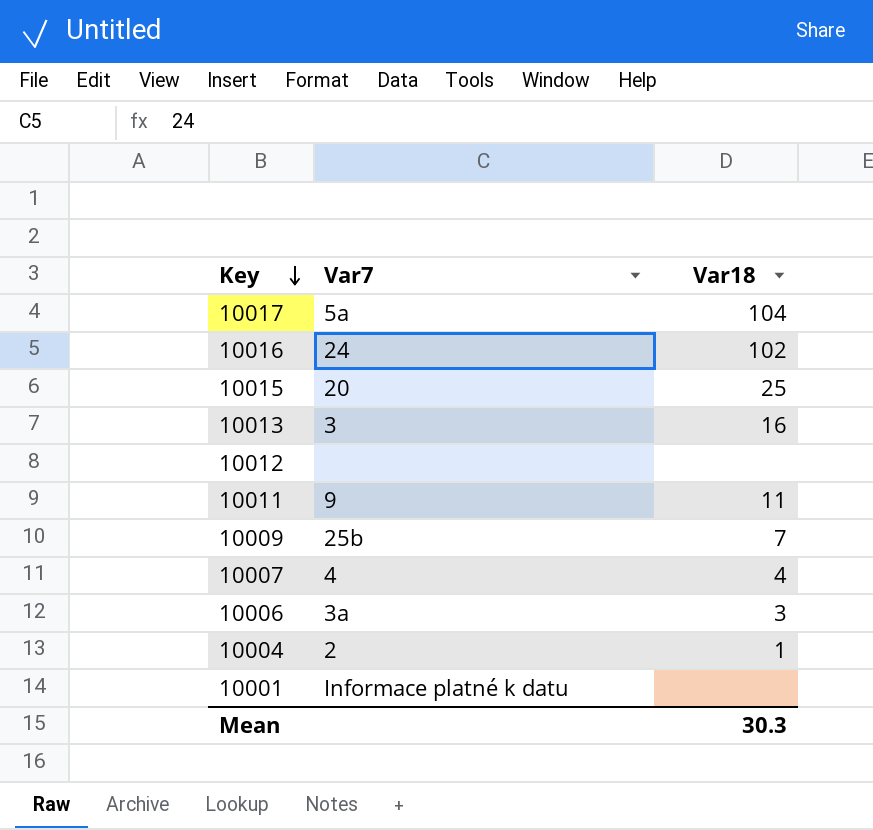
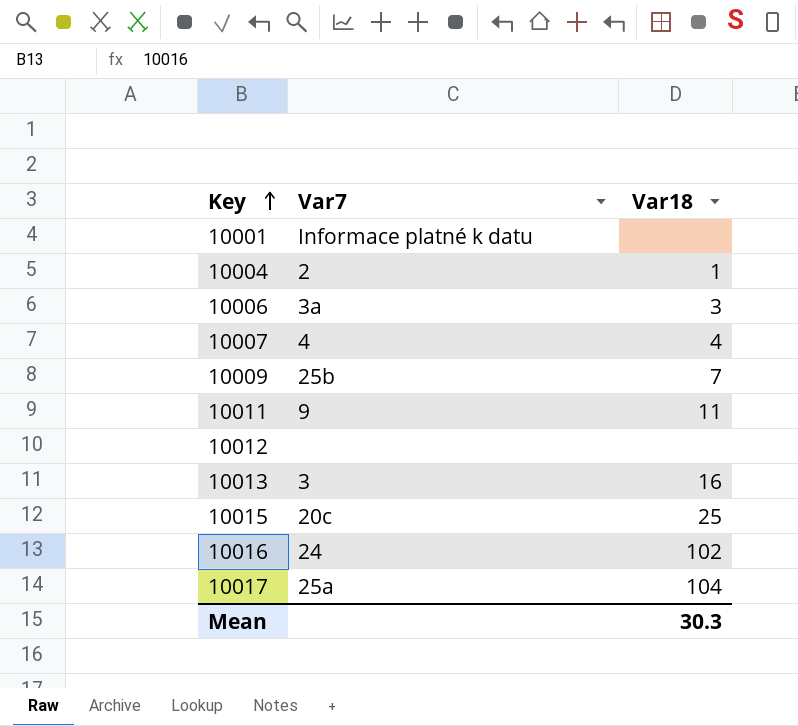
row order: Key descending -> Key ascending
10015 | Var7: 20 -> 20c
10017 | Var7: 5a -> 25a

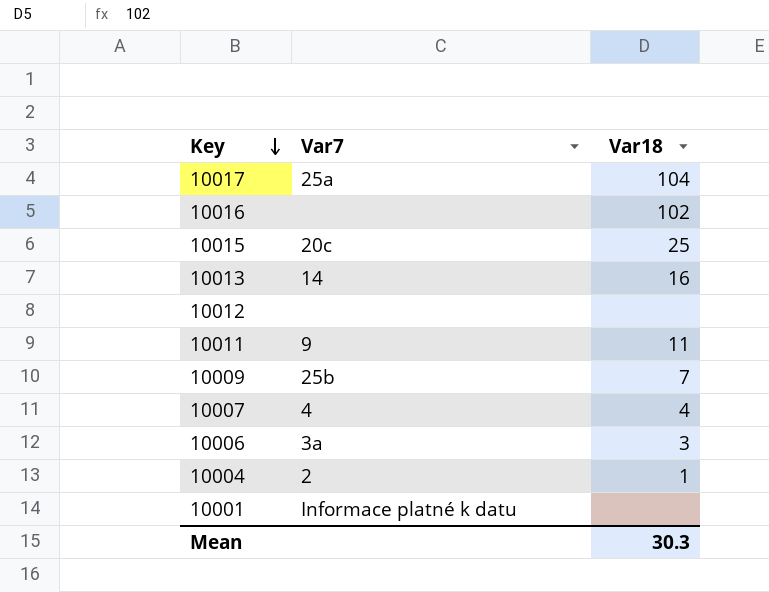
row order: Key ascending -> Key descending
10016 | Var7: 24 -> none
10013 | Var7: 3 -> 14

